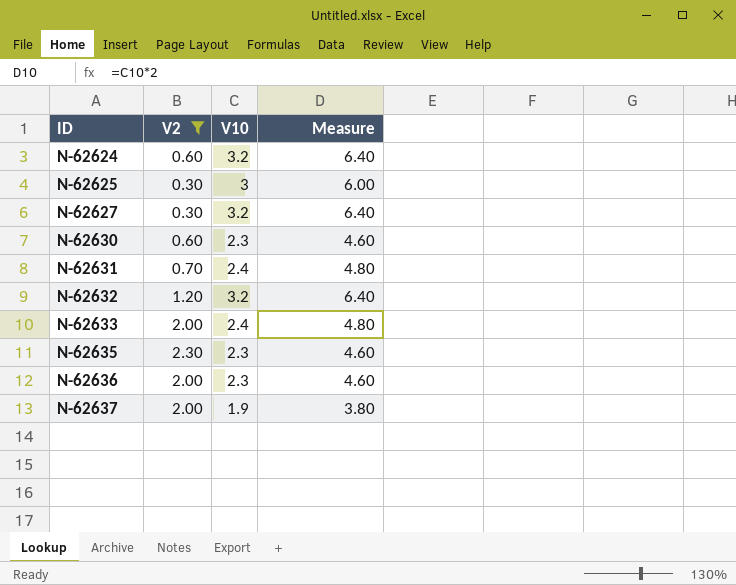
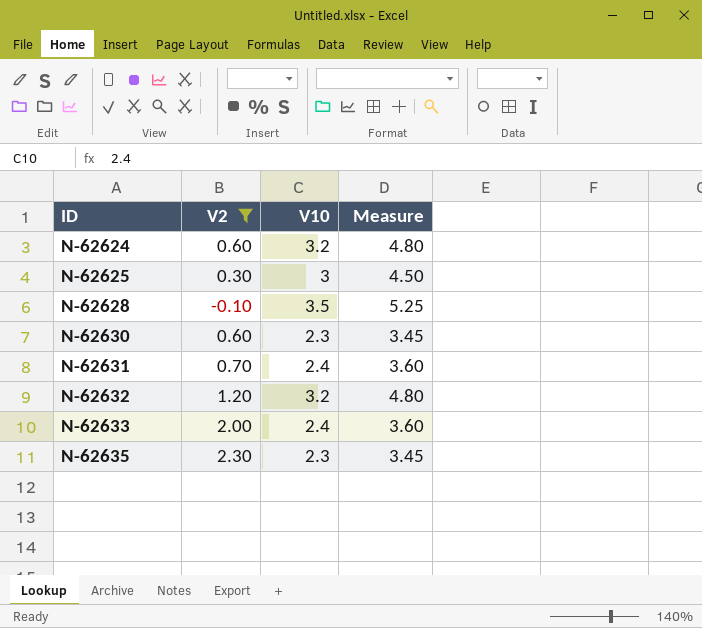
column Measure | formula: [V10] * 2 -> [V10] * 1.5
row N-62627: 0.30 | 3.2 | 6.40 -> none
row N-62636: 2.00 | 2.3 | 4.60 -> none
row N-62637: 2.00 | 1.9 | 3.80 -> none
row N-62628: none -> -0.10 | 3.5 | 5.25

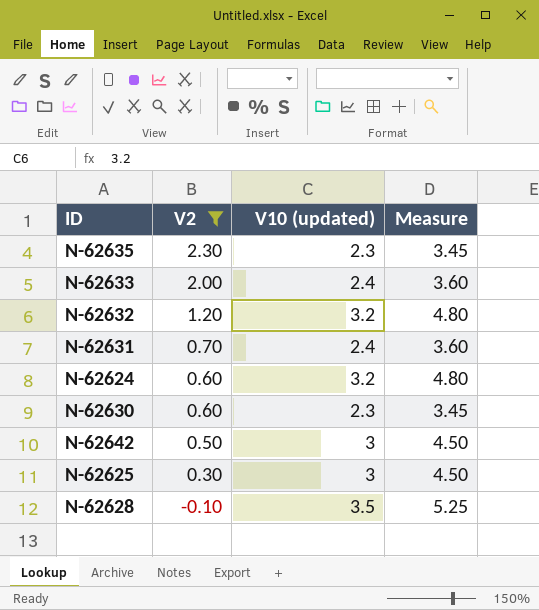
row order: ID ascending -> V2 descending
column name: V10 -> V10 (updated)
row N-62642: none -> 0.50 | 3 | 4.50

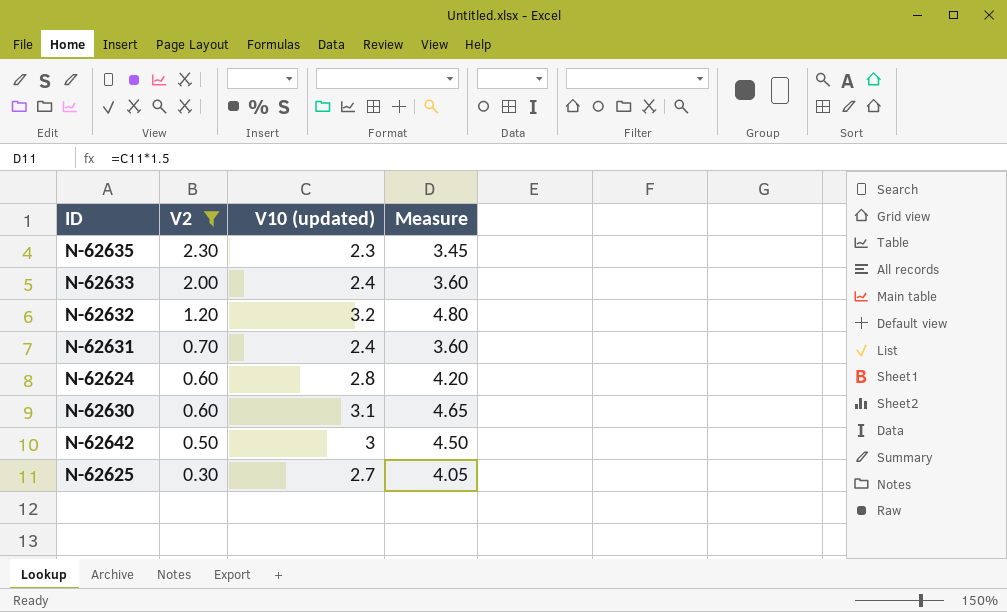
row N-62628: -0.10 | 3.5 | 5.25 -> none
N-62624 | V10 (updated): 3.2 -> 2.8
N-62624 | Measure: 4.80 -> 4.20
N-62630 | V10 (updated): 2.3 -> 3.1
N-62630 | Measure: 3.45 -> 4.65
N-62625 | V10 (updated): 3 -> 2.7
N-62625 | Measure: 4.50 -> 4.05

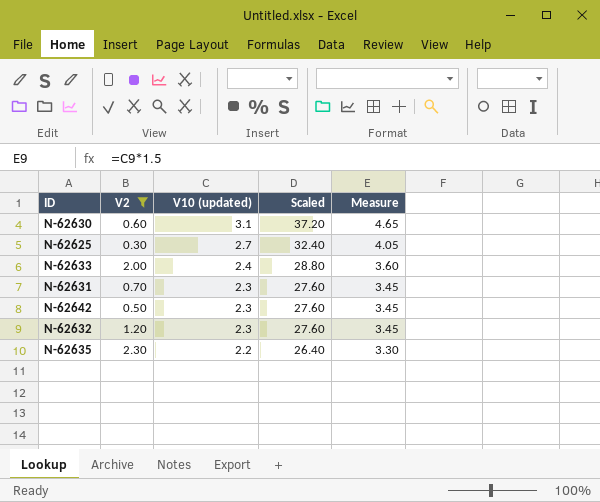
row order: V2 descending -> V10 (updated) descending
column Scaled | formula: none -> [V10 (updated)] * 12
row N-62624: 0.60 | 2.8 | 4.20 -> none
N-62631 | V10 (updated): 2.4 -> 2.3
N-62631 | Measure: 3.60 -> 3.45
N-62642 | V10 (updated): 3 -> 2.3
N-62642 | Measure: 4.50 -> 3.45
N-62632 | V10 (updated): 3.2 -> 2.3
N-62632 | Measure: 4.80 -> 3.45
N-62635 | V10 (updated): 2.3 -> 2.2
N-62635 | Measure: 3.45 -> 3.30

